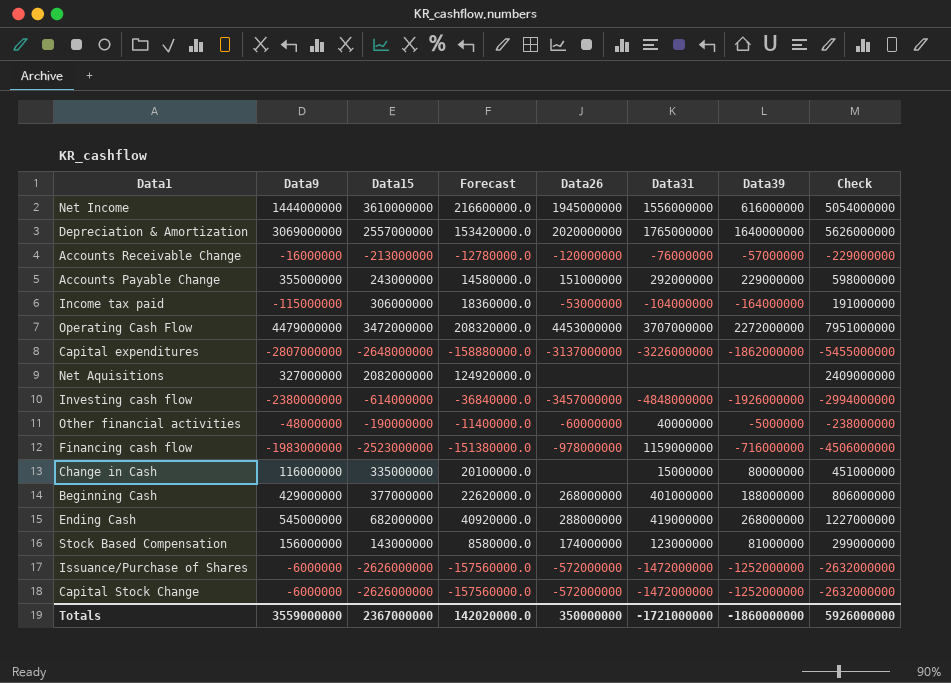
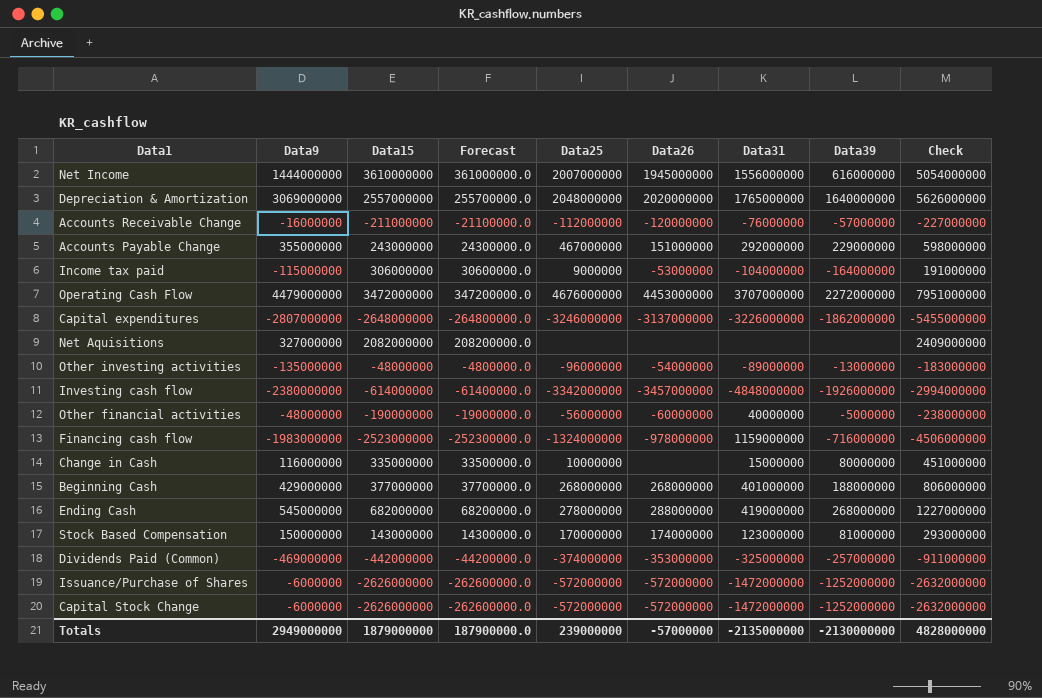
column Forecast | formula: [Data15] * 0.06 -> [Data15] * 0.1
column Data25 | position: none -> 5
Accounts Receivable Change | Data15: -213000000 -> -211000000
Accounts Receivable Change | Check: -229000000 -> -227000000
row Other investing activities: none -> -135000000 | -48000000 | -4800000.0 | -96000000 | -54000000 | -89000000 | -13000000 | -183000000
Stock Based Compensation | Data9: 156000000 -> 150000000
Stock Based Compensation | Check: 299000000 -> 293000000
row Dividends Paid (Common): none -> -469000000 | -442000000 | -44200000.0 | -374000000 | -353000000 | -325000000 | -257000000 | -911000000
Totals | Data9: 3559000000 -> 2949000000
Totals | Data15: 2367000000 -> 1879000000
Totals | Forecast: 142020000.0 -> 187900000.0
Totals | Data26: 350000000 -> -57000000
Totals | Data31: -1721000000 -> -2135000000
Totals | Data39: -1860000000 -> -2130000000
Totals | Check: 5926000000 -> 4828000000

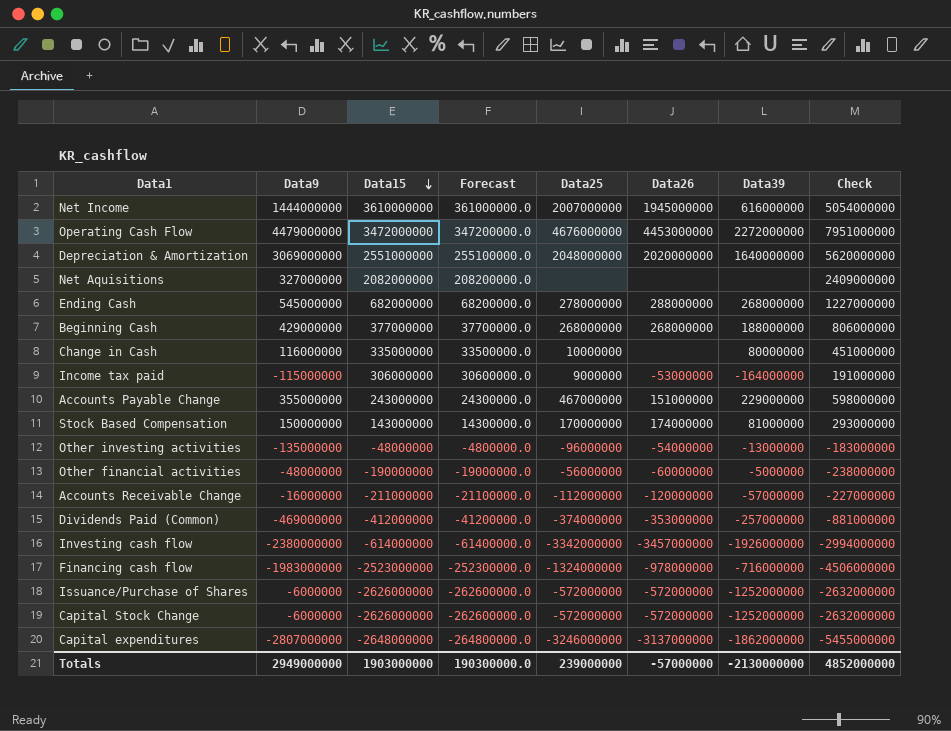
row order: none -> Data15 descending
column Data31 | position: 7 -> none
Depreciation & Amortization | Data15: 2557000000 -> 2551000000
Depreciation & Amortization | Forecast: 255700000.0 -> 255100000.0
Depreciation & Amortization | Check: 5626000000 -> 5620000000
Dividends Paid (Common) | Data15: -442000000 -> -412000000
Dividends Paid (Common) | Forecast: -44200000.0 -> -41200000.0
Dividends Paid (Common) | Check: -911000000 -> -881000000
Totals | Data15: 1879000000 -> 1903000000
Totals | Forecast: 187900000.0 -> 190300000.0
Totals | Check: 4828000000 -> 4852000000

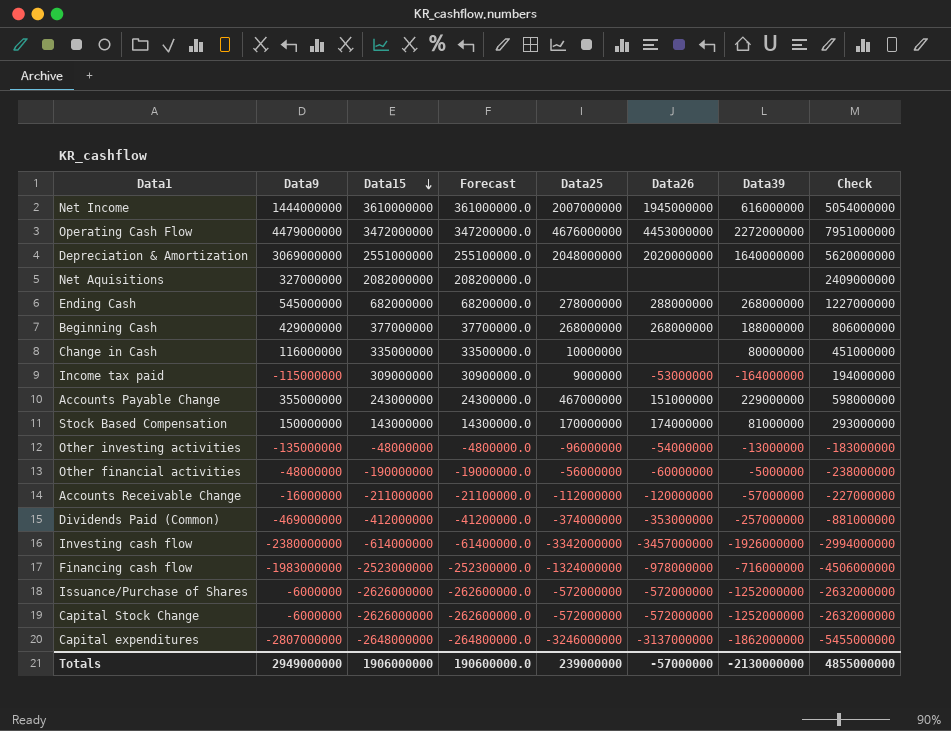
Income tax paid | Data15: 306000000 -> 309000000
Income tax paid | Forecast: 30600000.0 -> 30900000.0
Income tax paid | Check: 191000000 -> 194000000
Totals | Data15: 1903000000 -> 1906000000
Totals | Forecast: 190300000.0 -> 190600000.0
Totals | Check: 4852000000 -> 4855000000

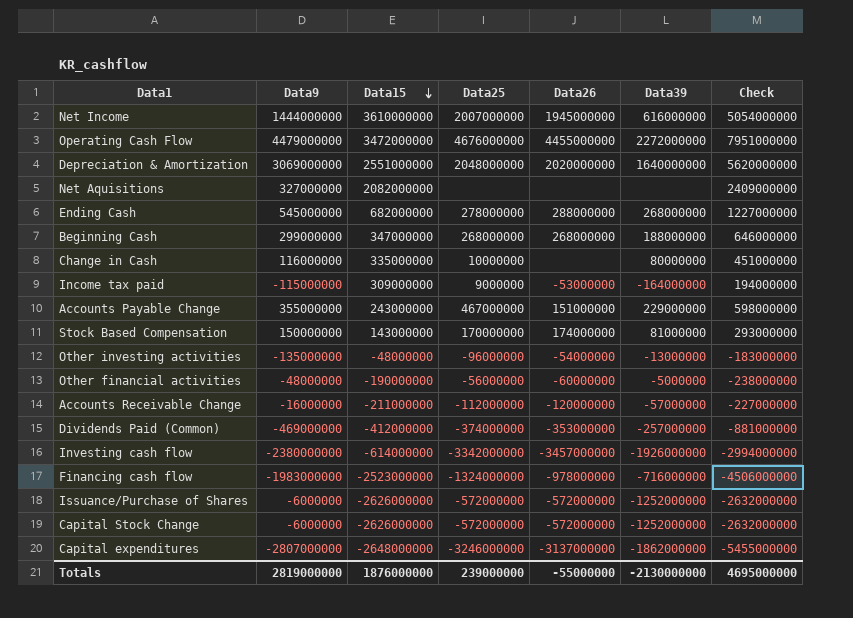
column Forecast | formula: [Data15] * 0.1 -> none
Operating Cash Flow | Data26: 4453000000 -> 4455000000
Beginning Cash | Data9: 429000000 -> 299000000
Beginning Cash | Data15: 377000000 -> 347000000
Beginning Cash | Check: 806000000 -> 646000000
Totals | Data9: 2949000000 -> 2819000000
Totals | Data15: 1906000000 -> 1876000000
Totals | Data26: -57000000 -> -55000000
Totals | Check: 4855000000 -> 4695000000

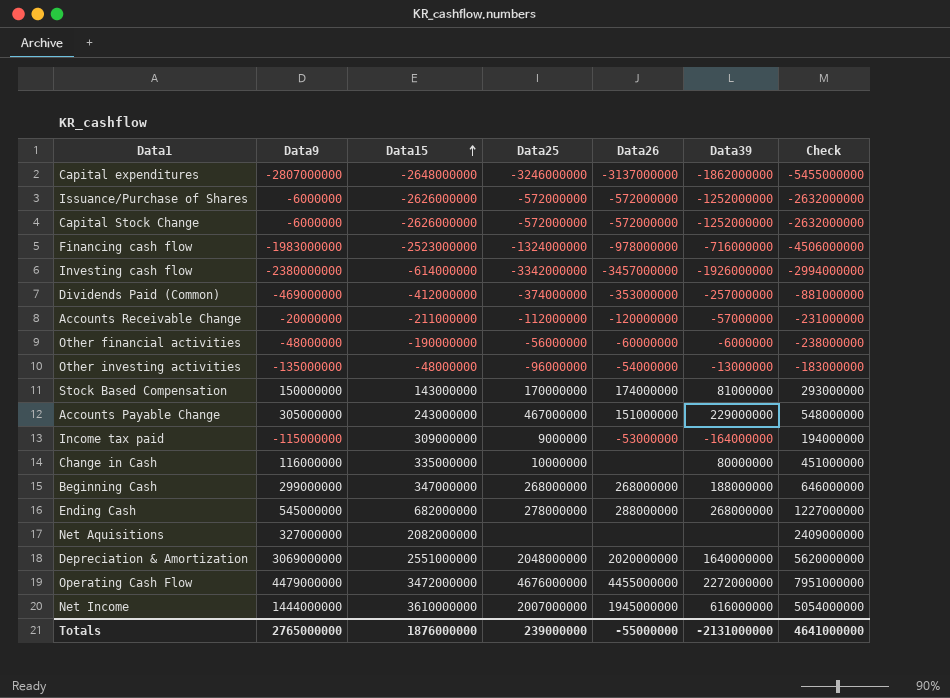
row order: Data15 descending -> Data15 ascending
Accounts Receivable Change | Data9: -16000000 -> -20000000
Accounts Receivable Change | Check: -227000000 -> -231000000
Other financial activities | Data39: -5000000 -> -6000000
Accounts Payable Change | Data9: 355000000 -> 305000000
Accounts Payable Change | Check: 598000000 -> 548000000
Totals | Data9: 2819000000 -> 2765000000
Totals | Data39: -2130000000 -> -2131000000
Totals | Check: 4695000000 -> 4641000000

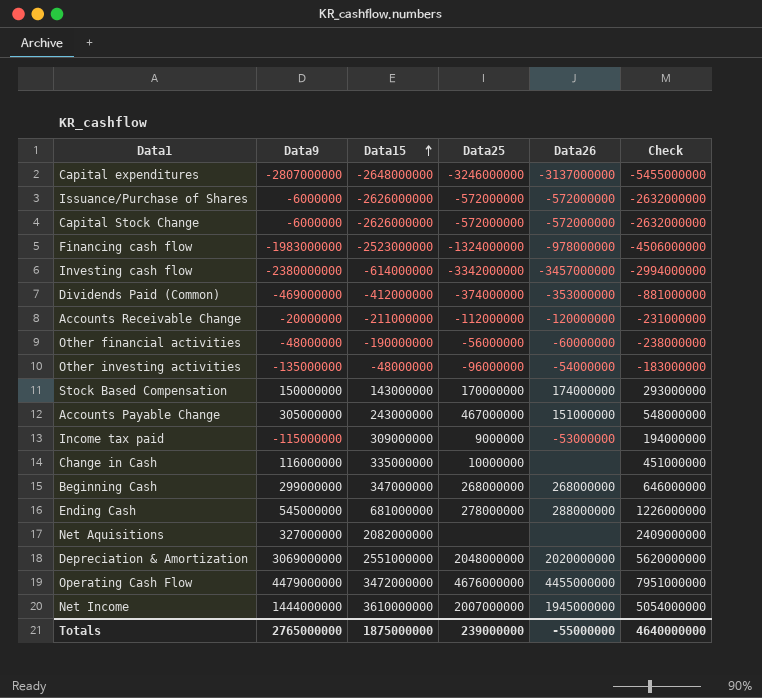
column Data39 | position: 6 -> none
Ending Cash | Data15: 682000000 -> 681000000
Ending Cash | Check: 1227000000 -> 1226000000
Totals | Data15: 1876000000 -> 1875000000
Totals | Check: 4641000000 -> 4640000000

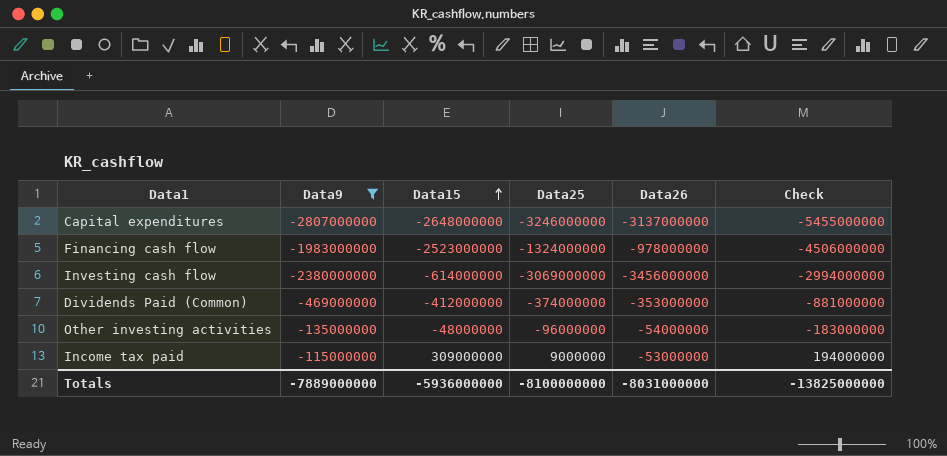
filter: none -> Data9 <= -115000000
Investing cash flow | Data25: -3342000000 -> -3069000000
Investing cash flow | Data26: -3457000000 -> -3456000000
Totals | Data9: 2765000000 -> -7889000000
Totals | Data15: 1875000000 -> -5936000000
Totals | Data25: 239000000 -> -8100000000
Totals | Data26: -55000000 -> -8031000000
Totals | Check: 4640000000 -> -13825000000

